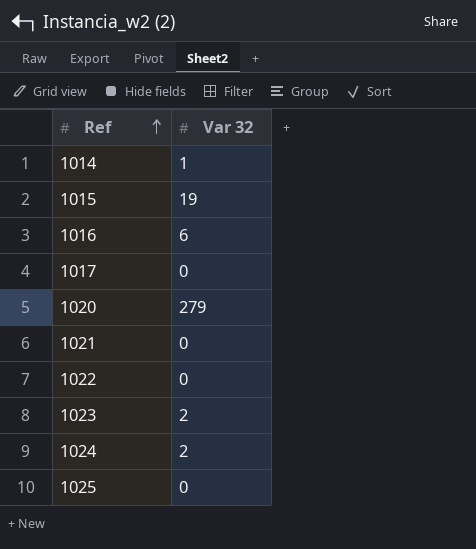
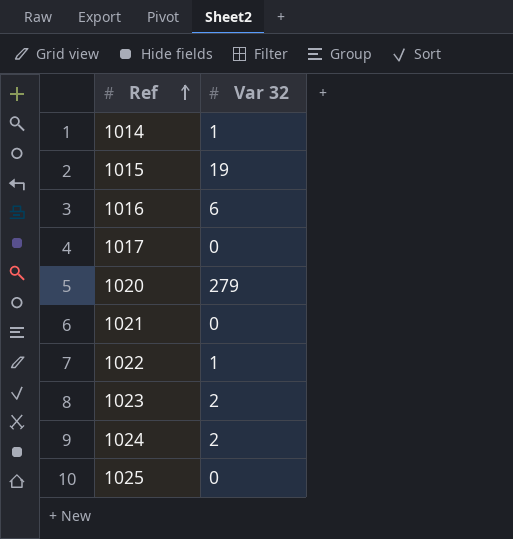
1022 | Var 32: 0 -> 1

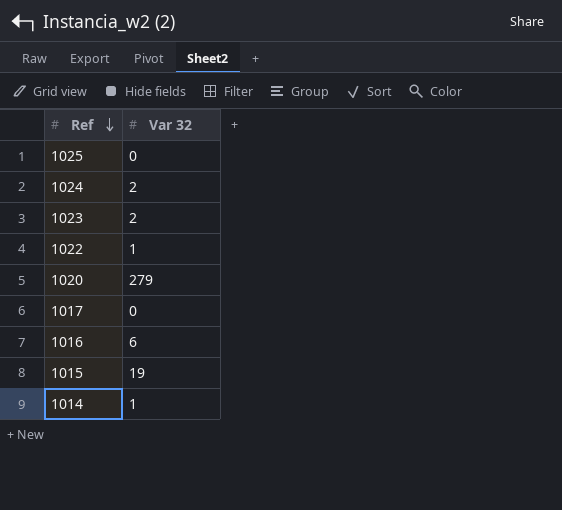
row order: Ref ascending -> Ref descending
row 1021: 0 -> none

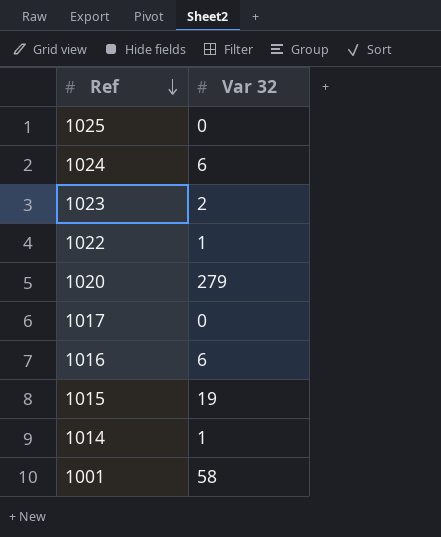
1024 | Var 32: 2 -> 6
row 1001: none -> 58

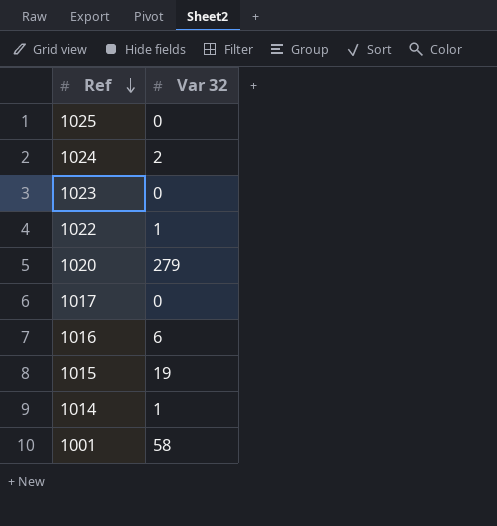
1024 | Var 32: 6 -> 2
1023 | Var 32: 2 -> 0

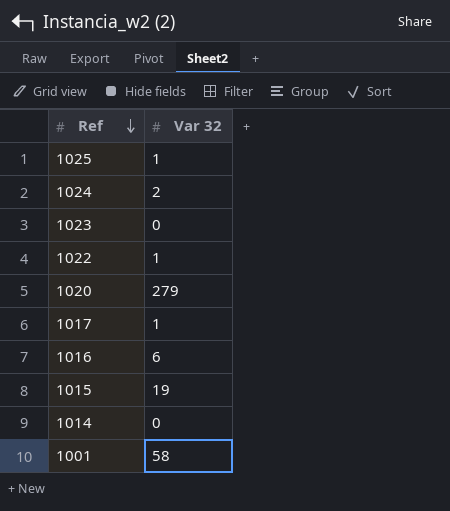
1025 | Var 32: 0 -> 1
1017 | Var 32: 0 -> 1
1014 | Var 32: 1 -> 0

